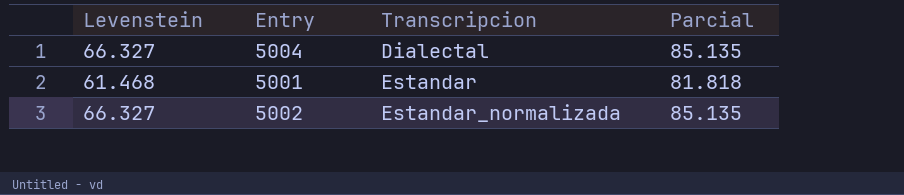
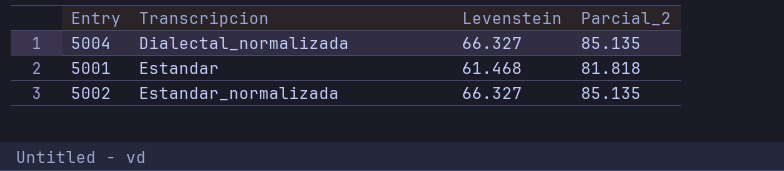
column Levenstein | position: 1 -> 3
column name: Parcial -> Parcial_2
5004 | Transcripcion: Dialectal -> Dialectal_normalizada

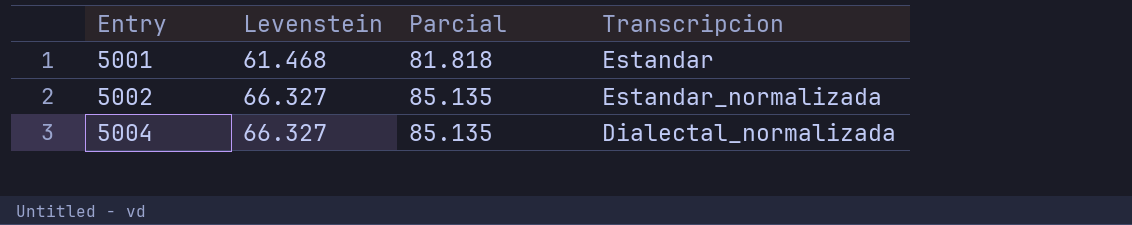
row order: Transcripcion ascending -> Entry ascending
column name: Parcial_2 -> Parcial
column Transcripcion | position: 2 -> 4

